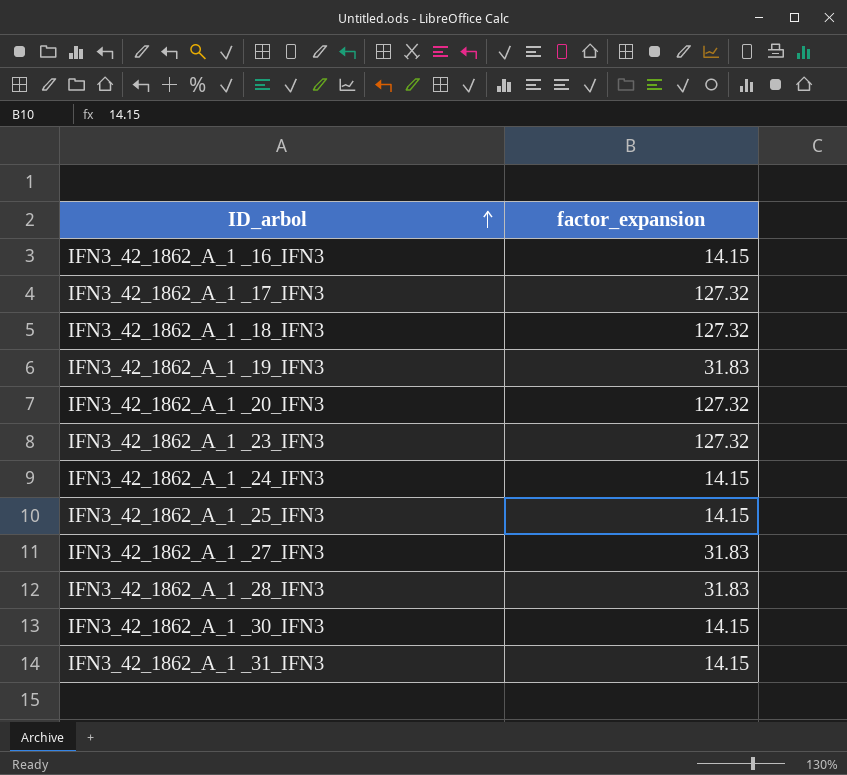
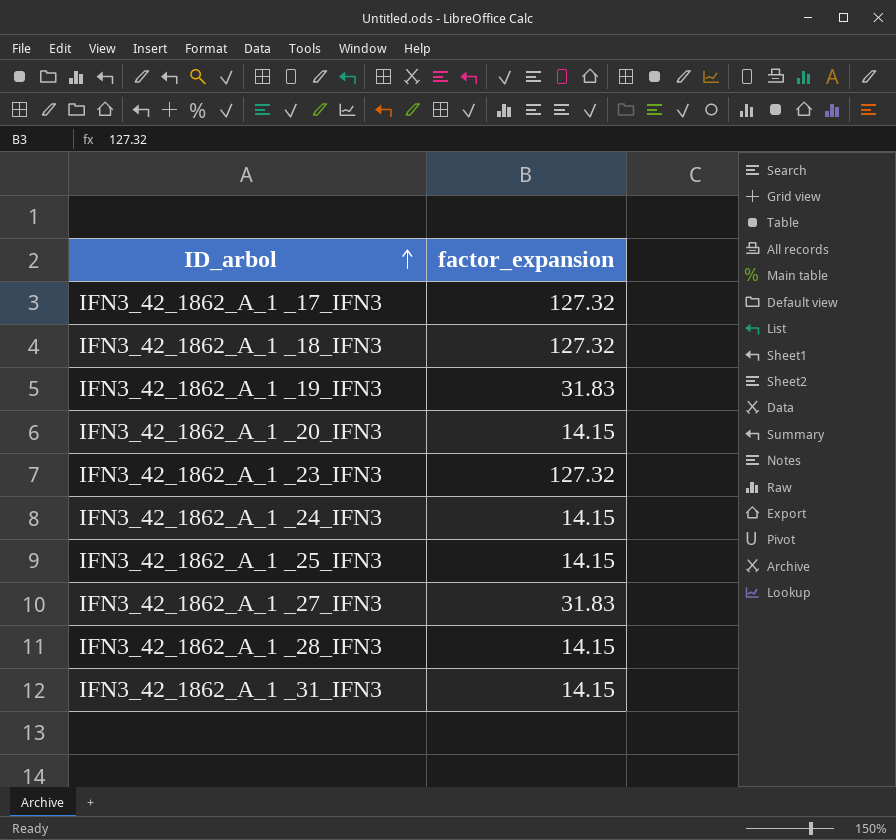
row IFN3_42_1862_A_1 _16_IFN3: 14.15 -> none
row IFN3_42_1862_A_1 _30_IFN3: 14.15 -> none
IFN3_42_1862_A_1 _20_IFN3 | factor_expansion: 127.32 -> 14.15
IFN3_42_1862_A_1 _28_IFN3 | factor_expansion: 31.83 -> 14.15

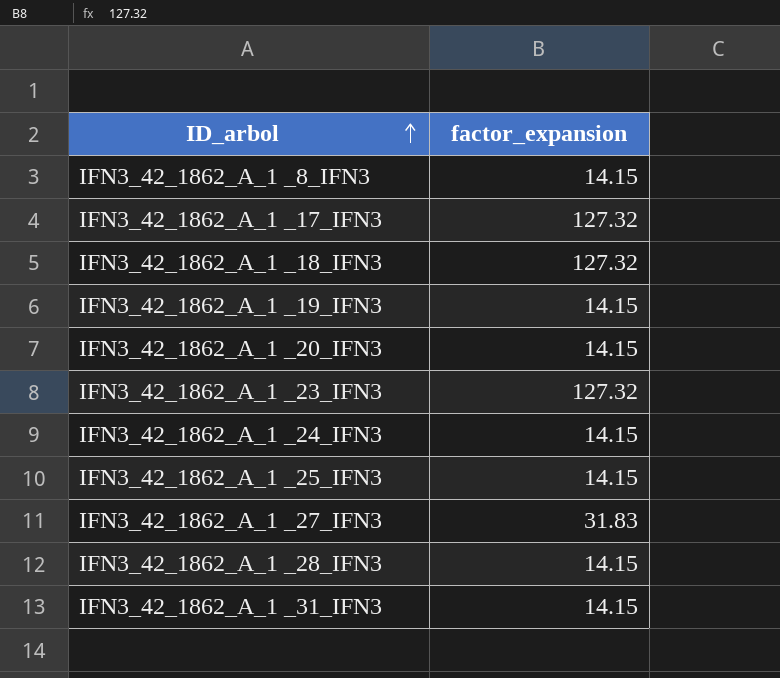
row IFN3_42_1862_A_1 _8_IFN3: none -> 14.15
IFN3_42_1862_A_1 _19_IFN3 | factor_expansion: 31.83 -> 14.15

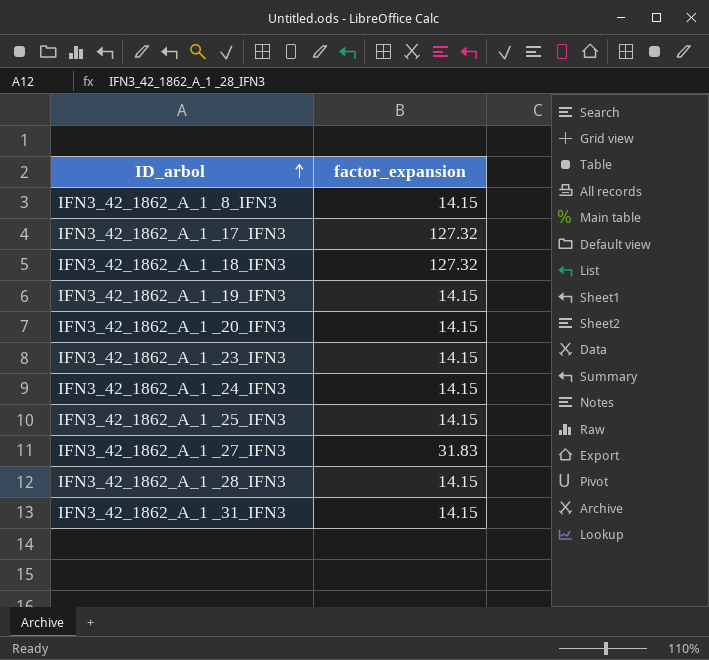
IFN3_42_1862_A_1 _23_IFN3 | factor_expansion: 127.32 -> 14.15

